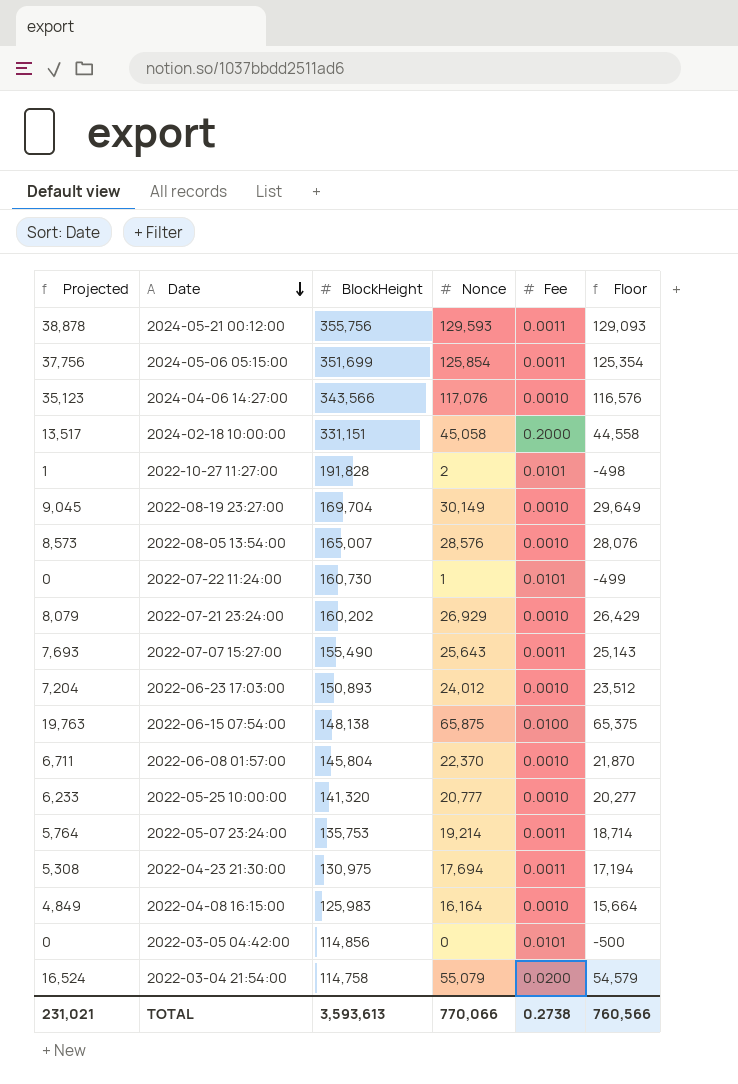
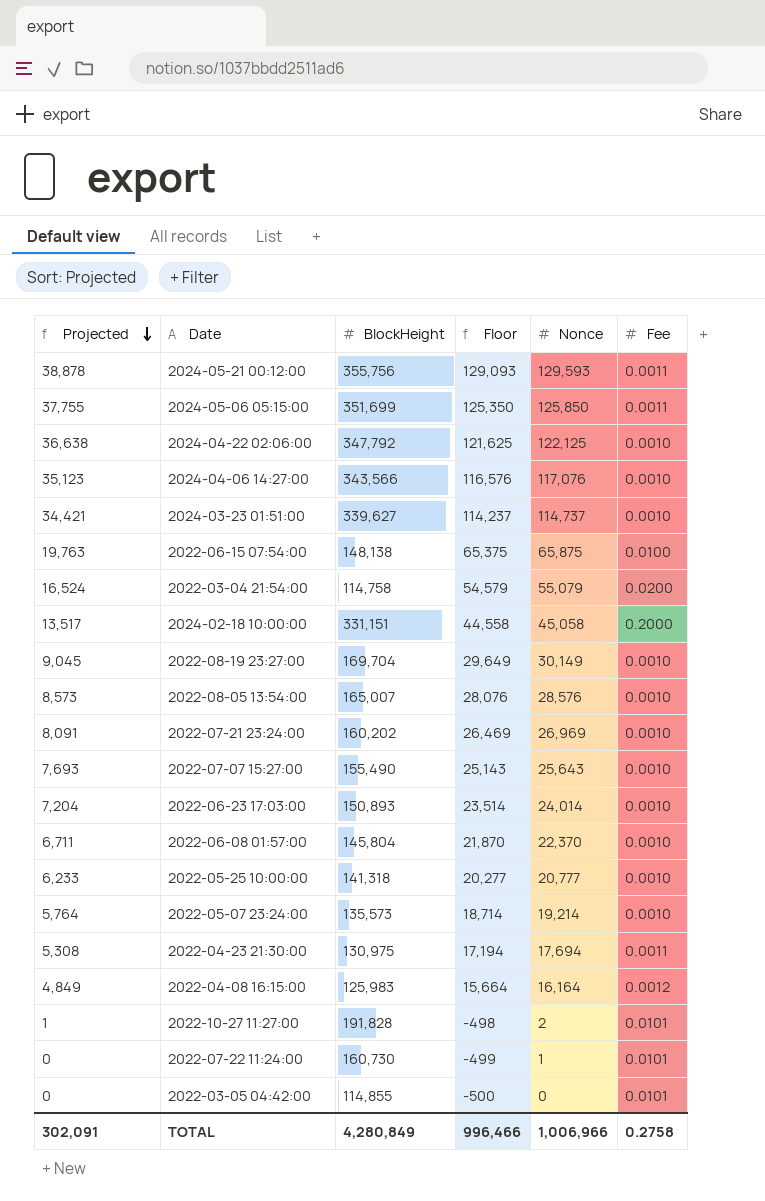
row order: Date descending -> Projected descending
column Floor | position: 6 -> 4
2024-05-06 05:15:00 | Projected: 37,756 -> 37,755
2024-05-06 05:15:00 | Floor: 125,354 -> 125,350
2024-05-06 05:15:00 | Nonce: 125,854 -> 125,850
row 2024-04-22 02:06:00: none -> 36,638 | 347,792 | 121,625 | 122,125 | 0.0010
row 2024-03-23 01:51:00: none -> 34,421 | 339,627 | 114,237 | 114,737 | 0.0010
2022-07-21 23:24:00 | Projected: 8,079 -> 8,091
2022-07-21 23:24:00 | Floor: 26,429 -> 26,469
2022-07-21 23:24:00 | Nonce: 26,929 -> 26,969
2022-07-07 15:27:00 | Fee: 0.0011 -> 0.0010
2022-06-23 17:03:00 | Floor: 23,512 -> 23,514
2022-06-23 17:03:00 | Nonce: 24,012 -> 24,014
2022-05-25 10:00:00 | BlockHeight: 141,320 -> 141,318
2022-05-07 23:24:00 | BlockHeight: 135,753 -> 135,573
2022-05-07 23:24:00 | Fee: 0.0011 -> 0.0010
2022-04-08 16:15:00 | Fee: 0.0010 -> 0.0012
2022-03-05 04:42:00 | BlockHeight: 114,856 -> 114,855
TOTAL | Projected: 231,021 -> 302,091
TOTAL | BlockHeight: 3,593,613 -> 4,280,849
TOTAL | Floor: 760,566 -> 996,466
TOTAL | Nonce: 770,066 -> 1,006,966
TOTAL | Fee: 0.2738 -> 0.2758

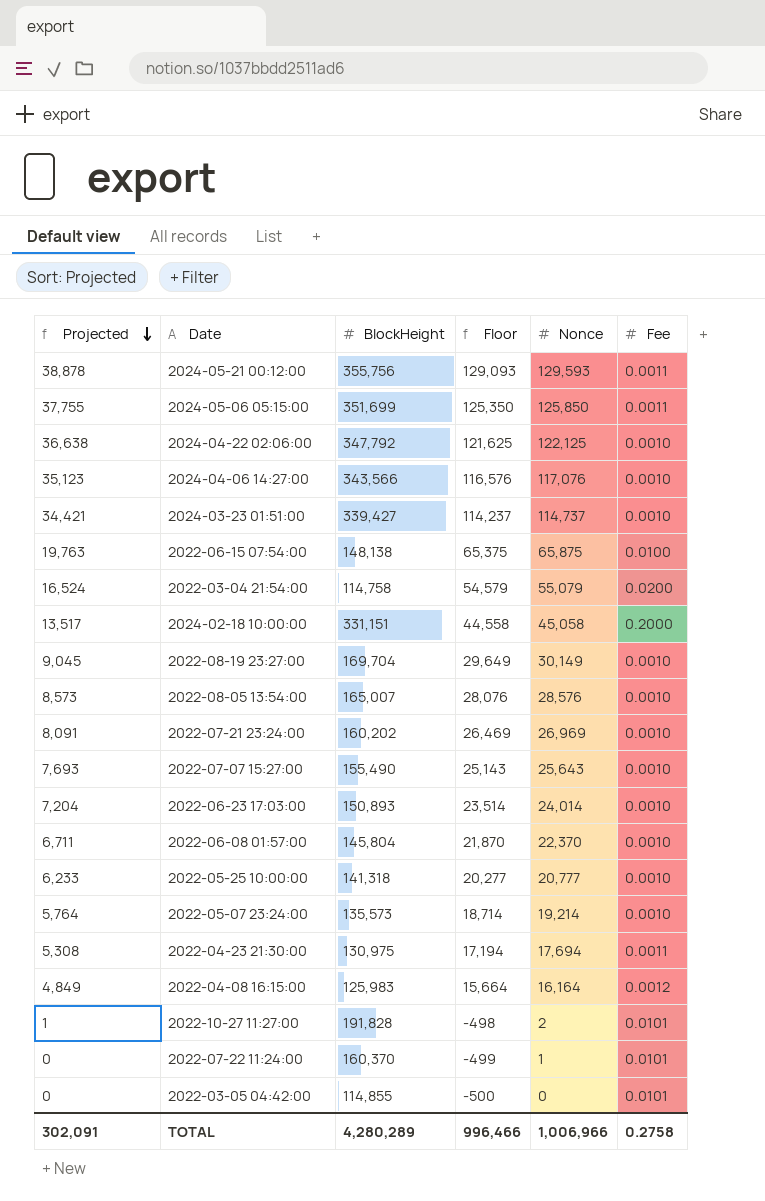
2024-03-23 01:51:00 | BlockHeight: 339,627 -> 339,427
2022-07-22 11:24:00 | BlockHeight: 160,730 -> 160,370
TOTAL | BlockHeight: 4,280,849 -> 4,280,289

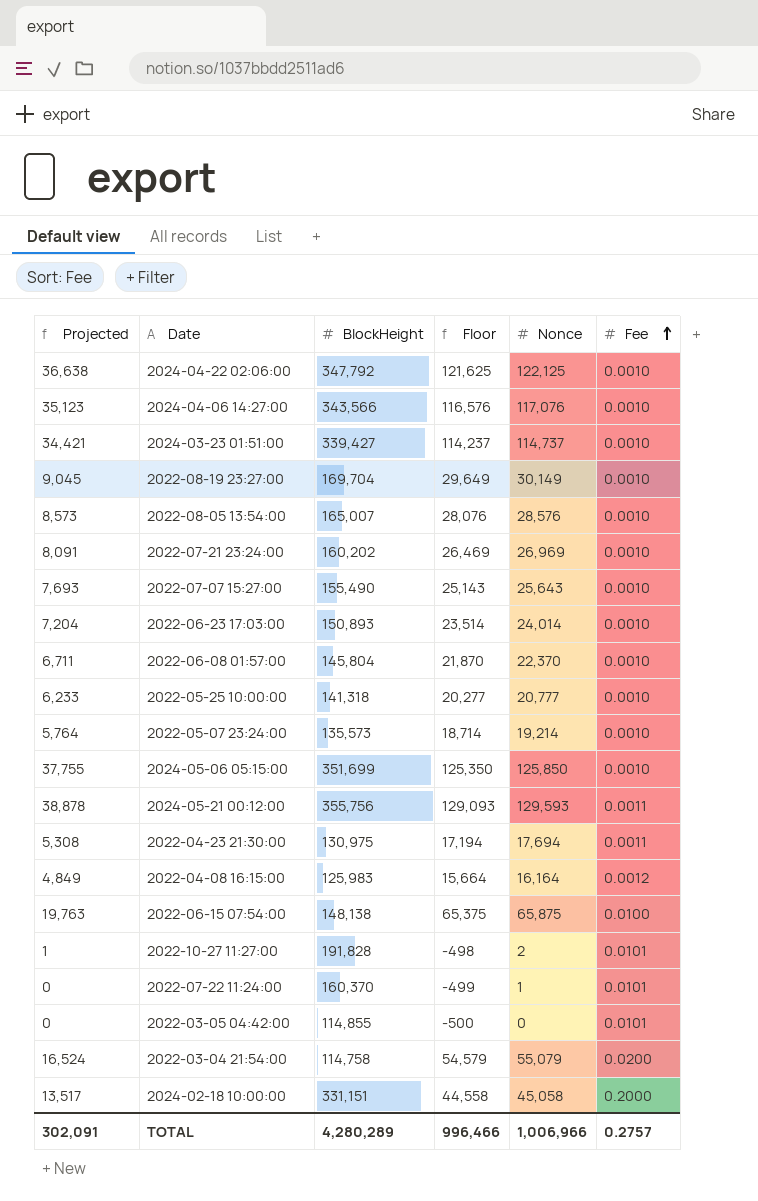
row order: Projected descending -> Fee ascending
2024-05-06 05:15:00 | Fee: 0.0011 -> 0.0010
TOTAL | Fee: 0.2758 -> 0.2757

